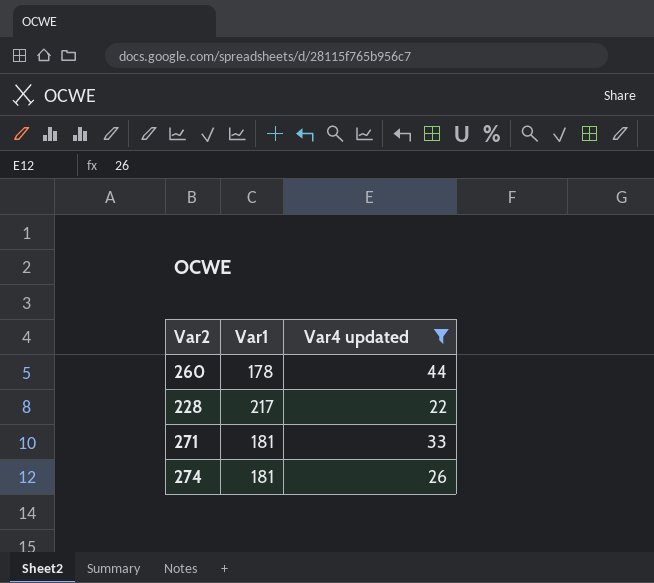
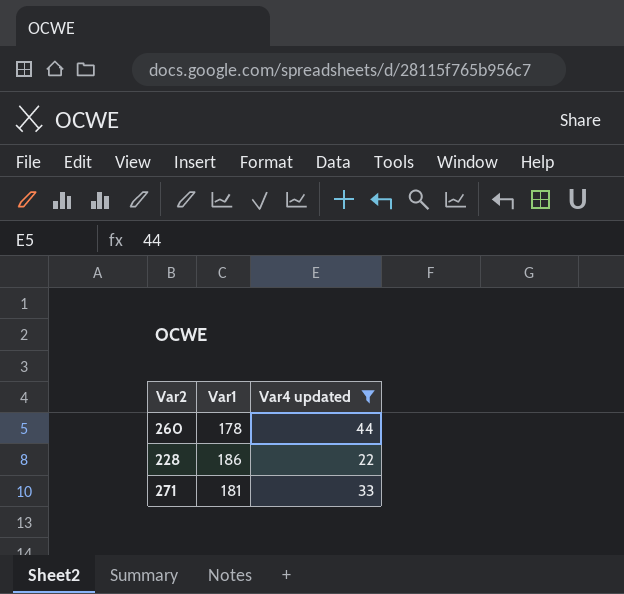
row 274: 181 | 26 -> none
228 | Var1: 217 -> 186

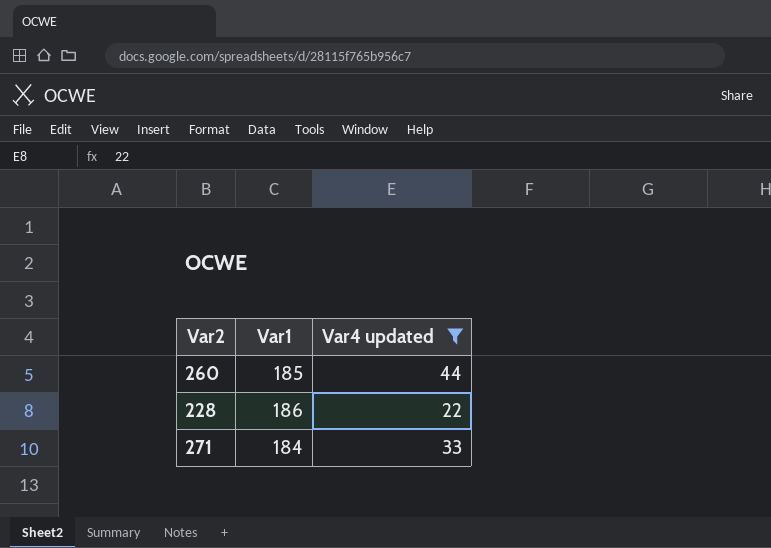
260 | Var1: 178 -> 185
271 | Var1: 181 -> 184

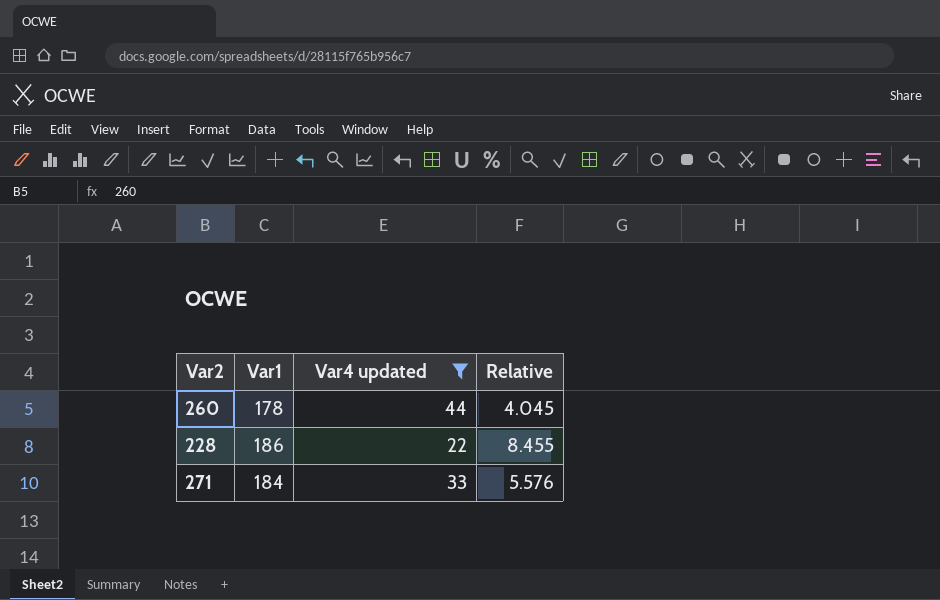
column Relative | formula: none -> [Var1] / [Var4 updated]
260 | Var1: 185 -> 178

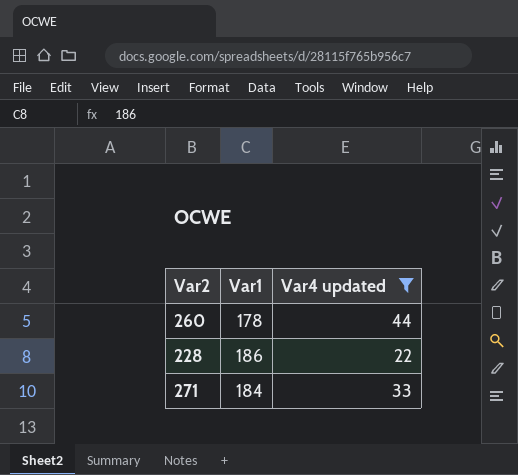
column Relative | formula: [Var1] / [Var4 updated] -> none

